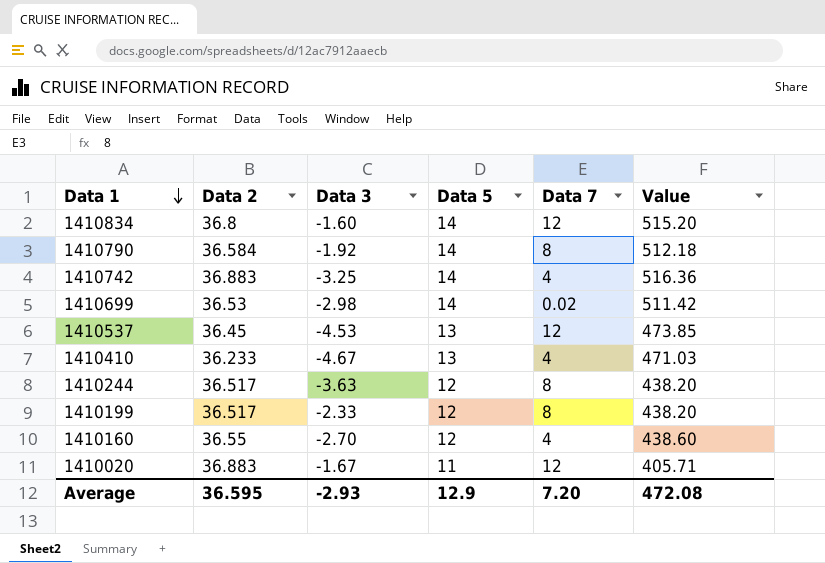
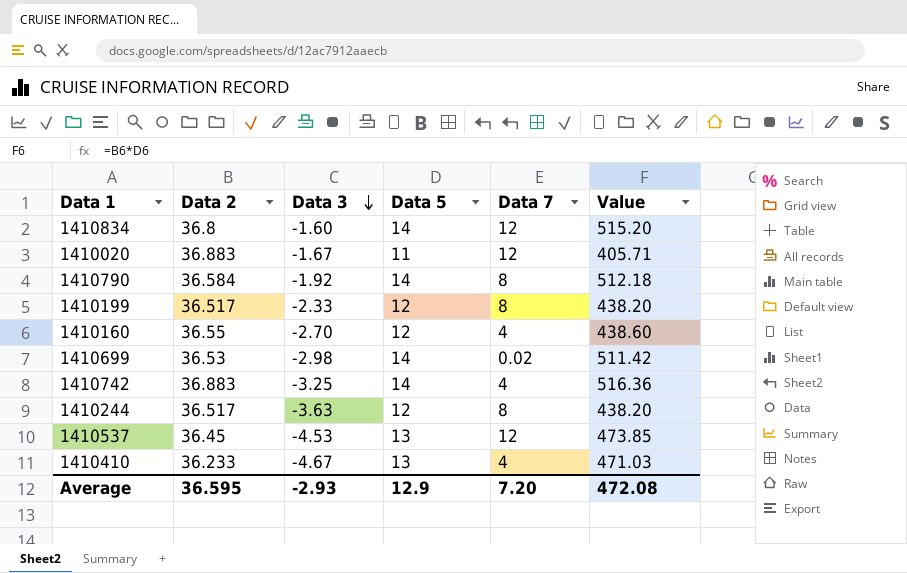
row order: Data 1 descending -> Data 3 descending

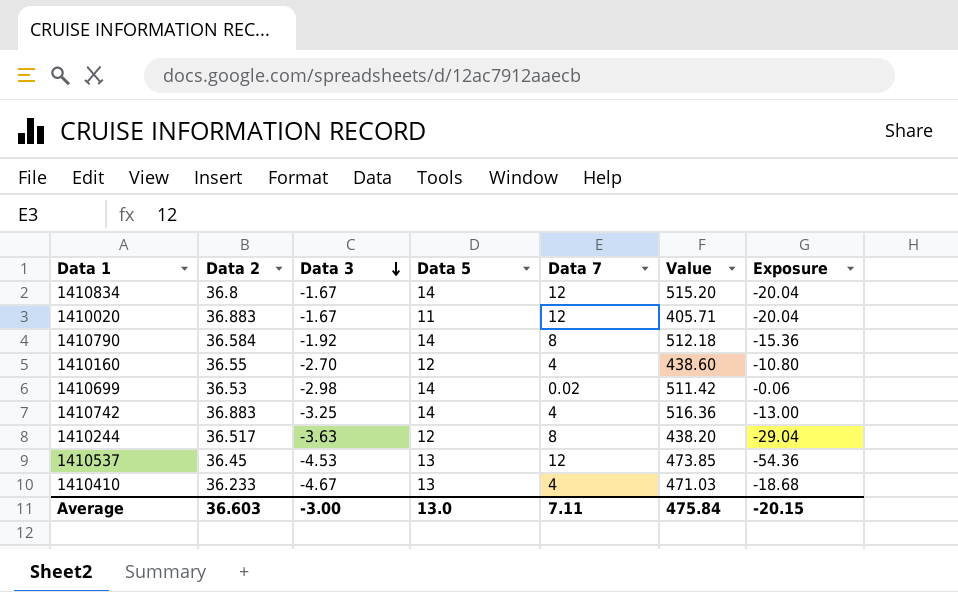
column Exposure | formula: none -> [Data 3] * [Data 7]
row 1410199: 36.517 | -2.33 | 12 | 8 | 438.20 -> none
1410834 | Data 3: -1.60 -> -1.67
Average | Data 2: 36.595 -> 36.603
Average | Data 3: -2.93 -> -3.00
Average | Data 5: 12.9 -> 13.0
Average | Data 7: 7.20 -> 7.11
Average | Value: 472.08 -> 475.84

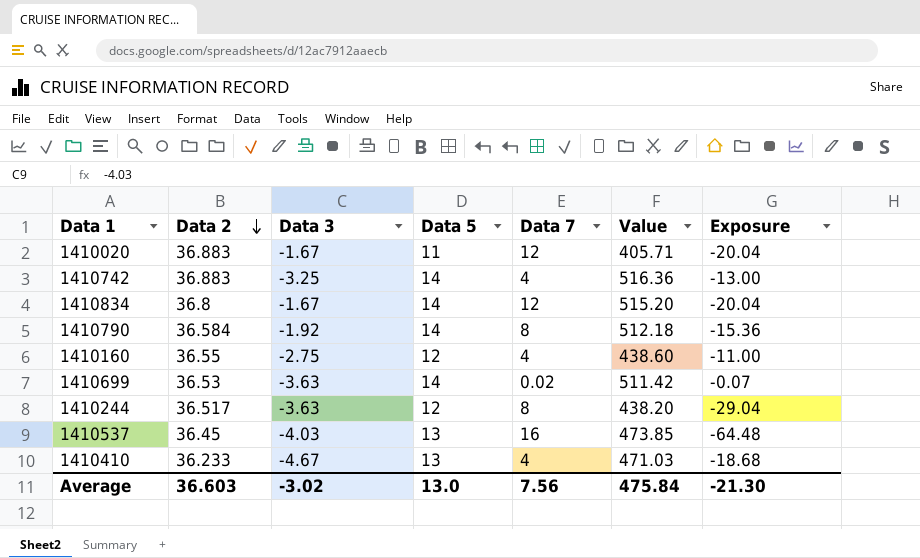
row order: Data 3 descending -> Data 2 descending
1410160 | Data 3: -2.70 -> -2.75
1410160 | Exposure: -10.80 -> -11.00
1410699 | Data 3: -2.98 -> -3.63
1410699 | Exposure: -0.06 -> -0.07
1410537 | Data 3: -4.53 -> -4.03
1410537 | Data 7: 12 -> 16
1410537 | Exposure: -54.36 -> -64.48
Average | Data 3: -3.00 -> -3.02
Average | Data 7: 7.11 -> 7.56
Average | Exposure: -20.15 -> -21.30

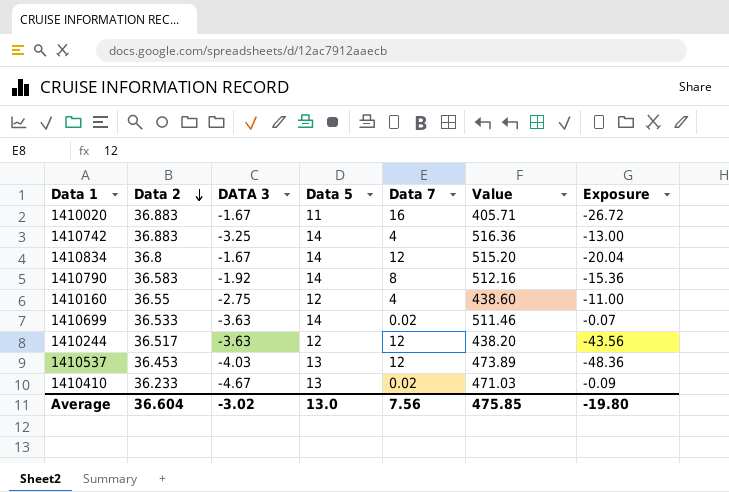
column name: Data 3 -> DATA 3
1410020 | Data 7: 12 -> 16
1410020 | Exposure: -20.04 -> -26.72
1410790 | Data 2: 36.584 -> 36.583
1410790 | Value: 512.18 -> 512.16
1410699 | Data 2: 36.53 -> 36.533
1410699 | Value: 511.42 -> 511.46
1410244 | Data 7: 8 -> 12
1410244 | Exposure: -29.04 -> -43.56
1410537 | Data 2: 36.45 -> 36.453
1410537 | Data 7: 16 -> 12
1410537 | Value: 473.85 -> 473.89
1410537 | Exposure: -64.48 -> -48.36
1410410 | Data 7: 4 -> 0.02
1410410 | Exposure: -18.68 -> -0.09
Average | Data 2: 36.603 -> 36.604
Average | Value: 475.84 -> 475.85
Average | Exposure: -21.30 -> -19.80

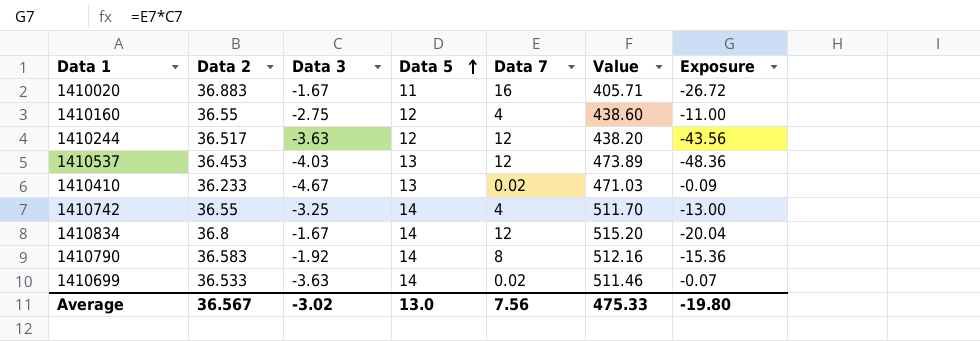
row order: Data 2 descending -> Data 5 ascending
column name: DATA 3 -> Data 3
1410742 | Data 2: 36.883 -> 36.55
1410742 | Value: 516.36 -> 511.70
Average | Data 2: 36.604 -> 36.567
Average | Value: 475.85 -> 475.33

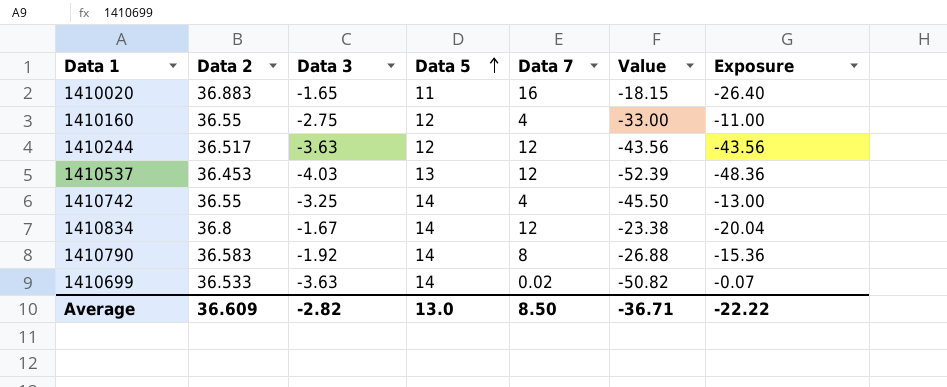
column Value | formula: [Data 2] * [Data 5] -> [Data 3] * [Data 5]
row 1410410: 36.233 | -4.67 | 13 | 0.02 | 471.03 | -0.09 -> none
1410020 | Data 3: -1.67 -> -1.65
1410020 | Exposure: -26.72 -> -26.40
Average | Data 2: 36.567 -> 36.609
Average | Data 3: -3.02 -> -2.82
Average | Data 7: 7.56 -> 8.50
Average | Value: 475.33 -> -36.71
Average | Exposure: -19.80 -> -22.22

